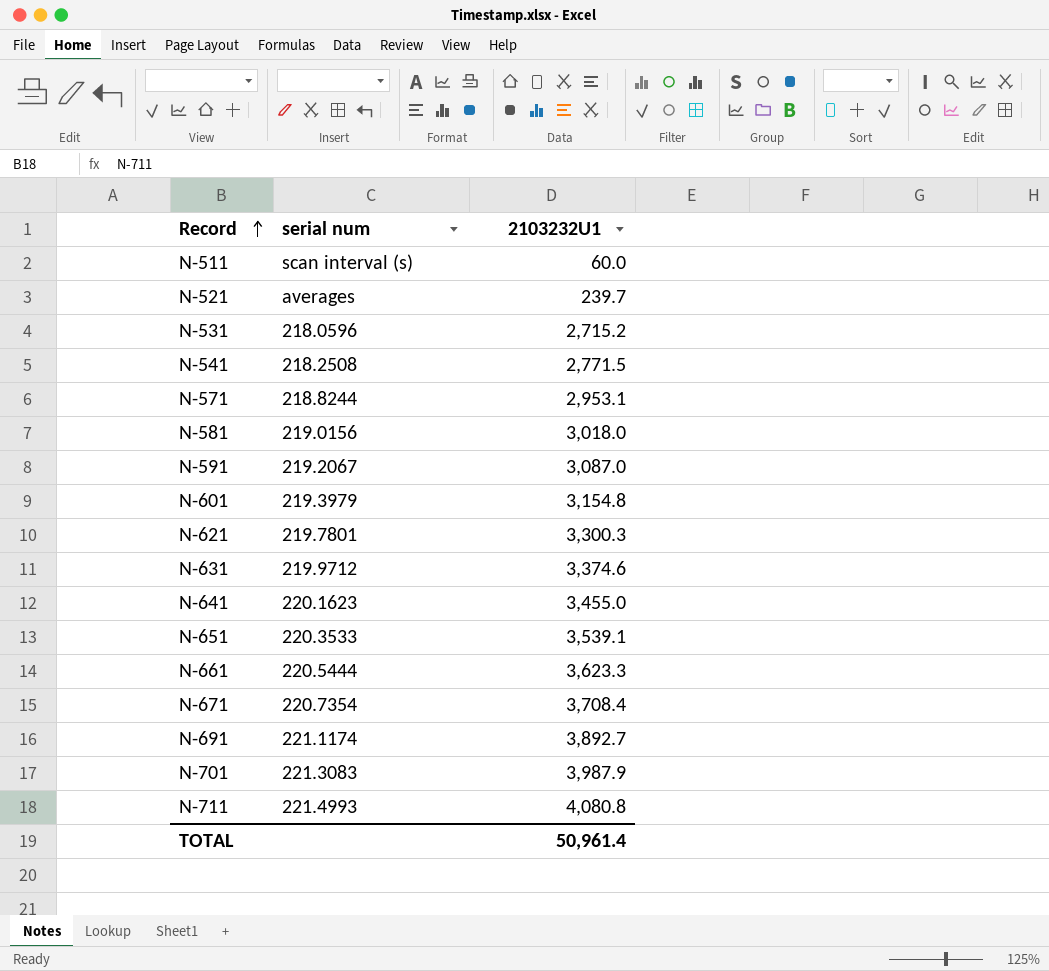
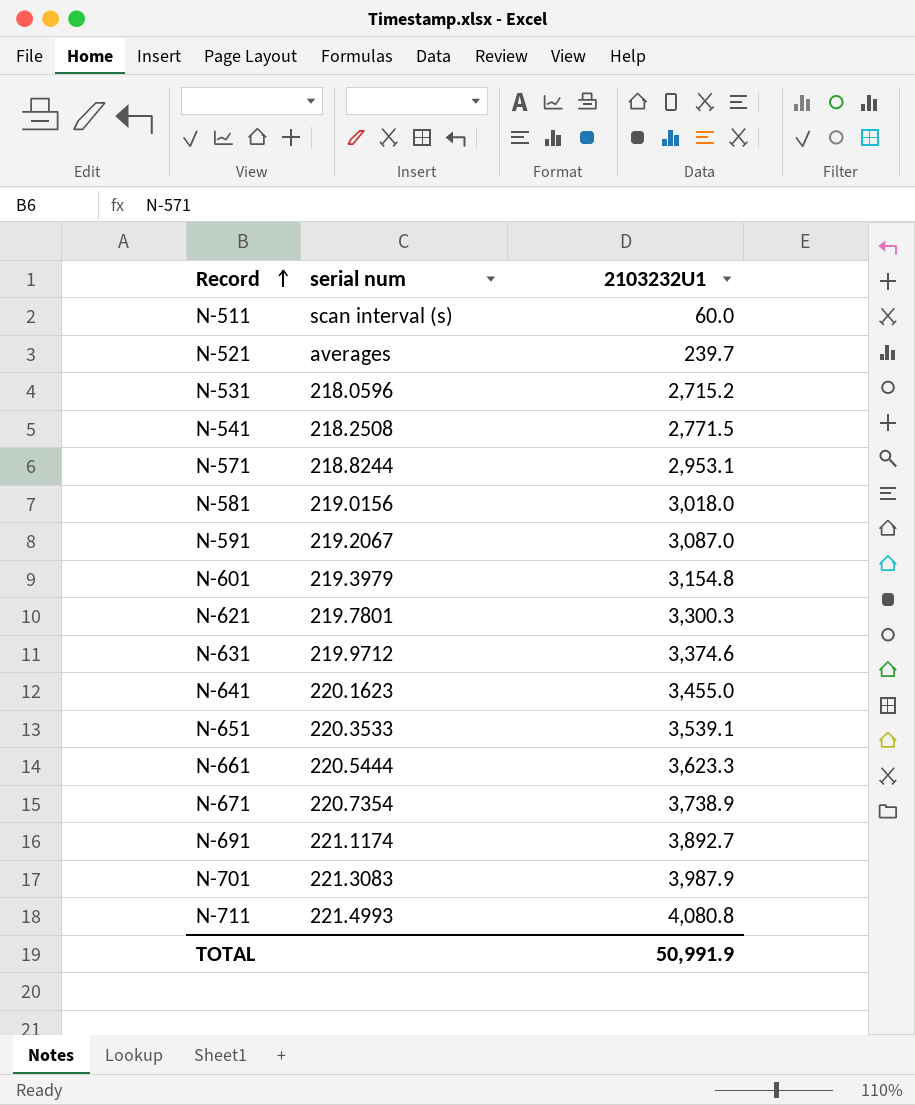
N-671 | 2103232U1: 3,708.4 -> 3,738.9
TOTAL | 2103232U1: 50,961.4 -> 50,991.9

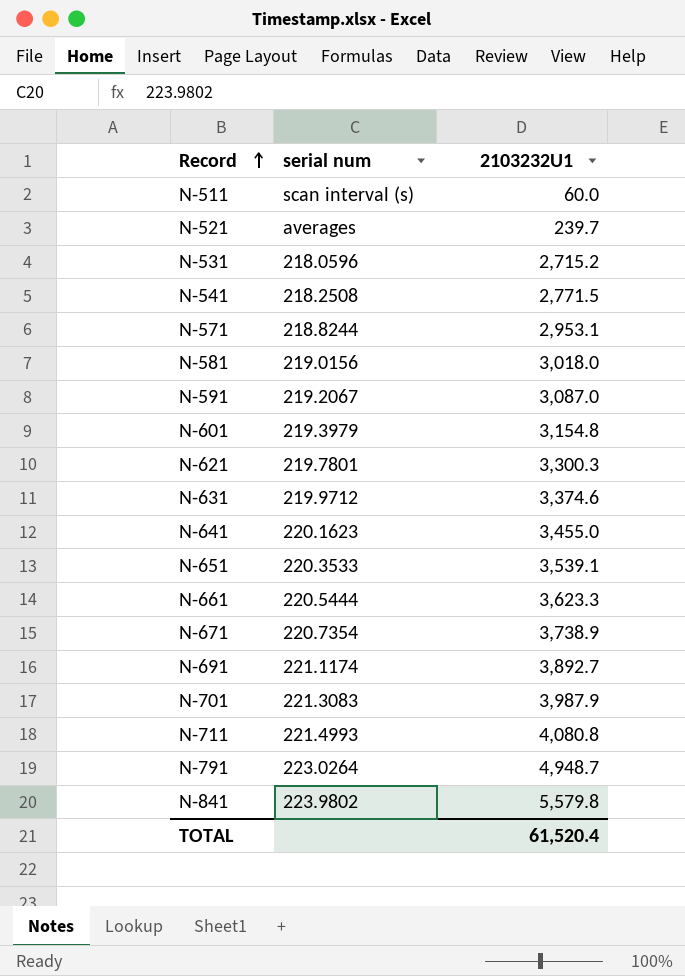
row N-791: none -> 223.0264 | 4,948.7
row N-841: none -> 223.9802 | 5,579.8
TOTAL | 2103232U1: 50,991.9 -> 61,520.4

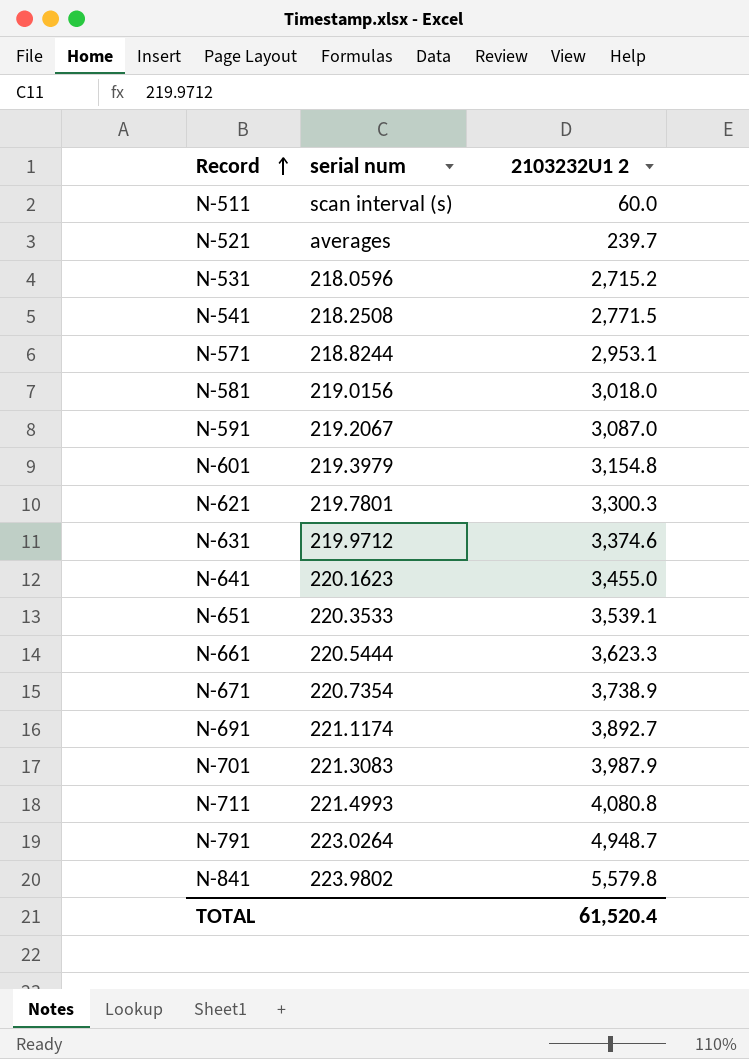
column name: 2103232U1 -> 2103232U1 2

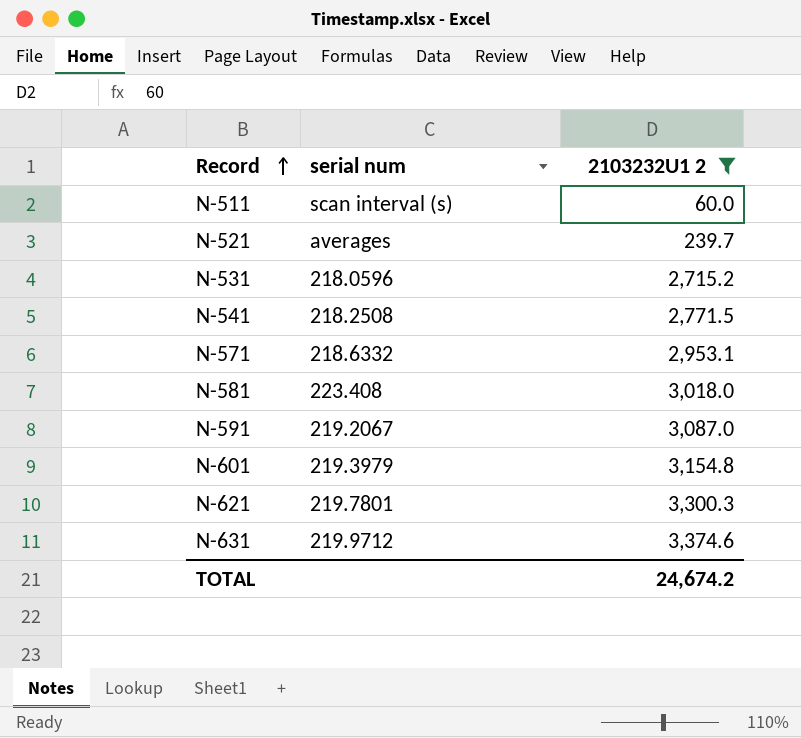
filter: none -> 2103232U1 2 <= 3,374.6
N-571 | serial num: 218.8244 -> 218.6332
N-581 | serial num: 219.0156 -> 223.408
TOTAL | 2103232U1 2: 61,520.4 -> 24,674.2

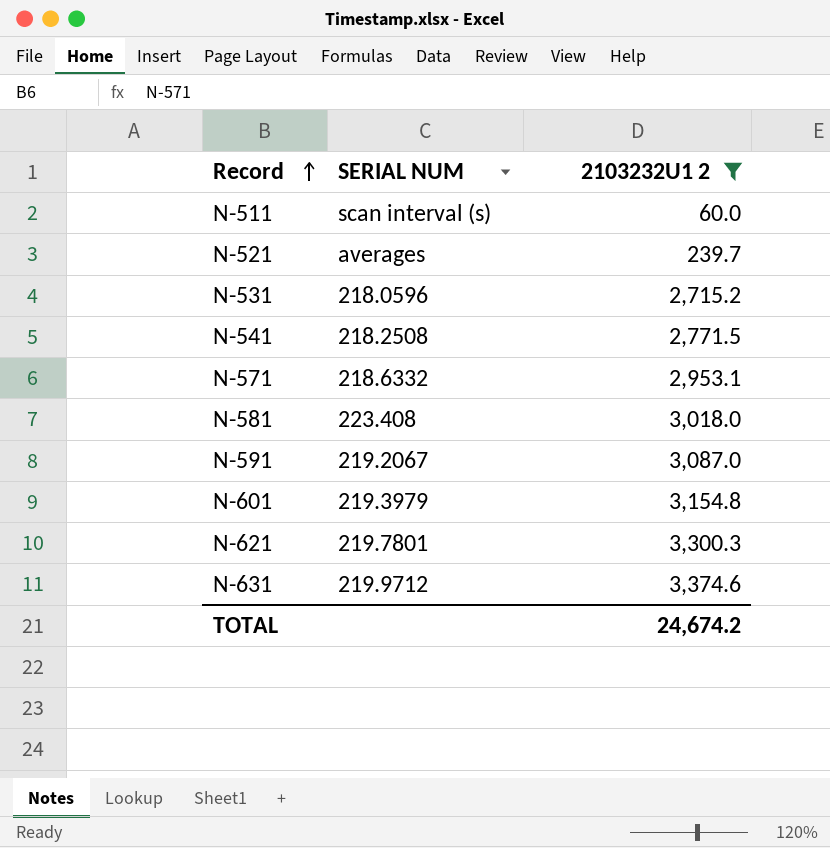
column name: serial num -> SERIAL NUM

